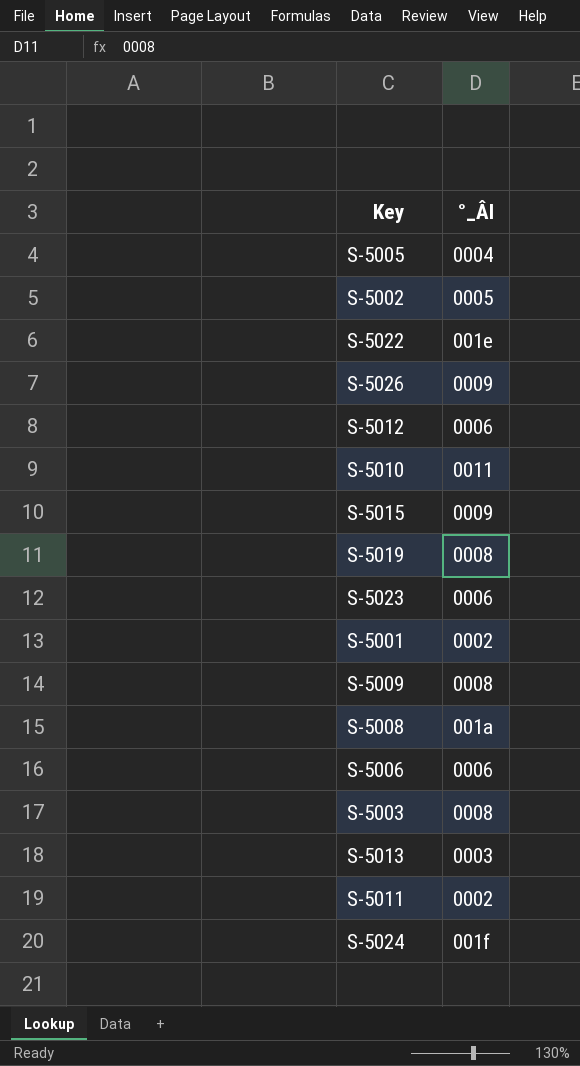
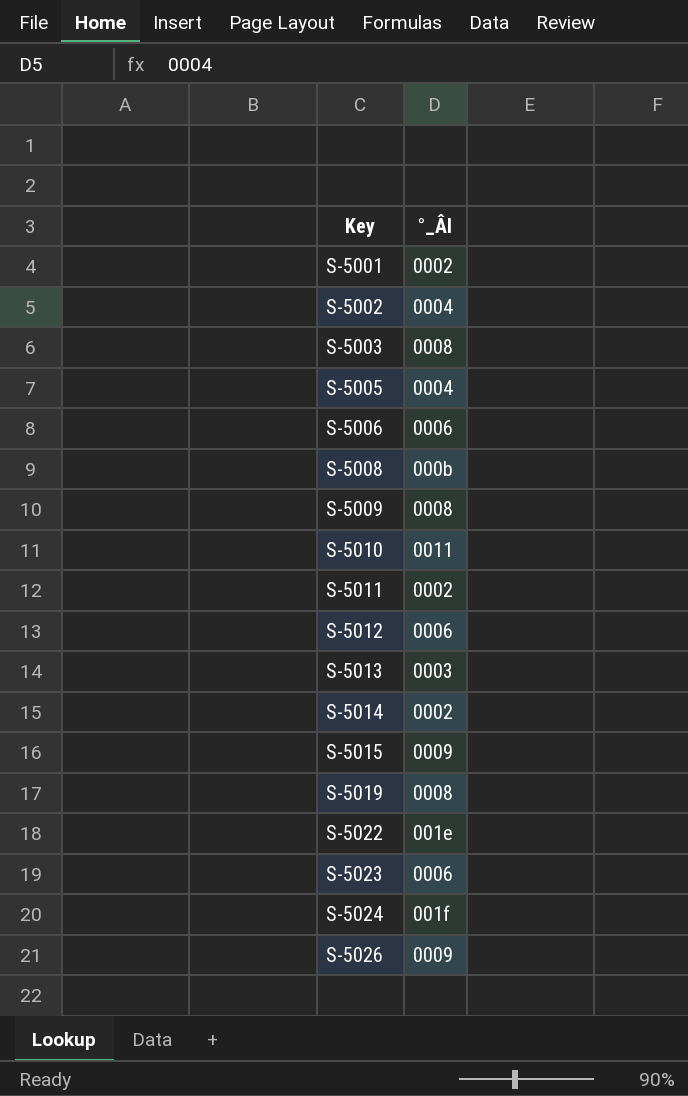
row order: none -> Key ascending
S-5002 | °_ÂI: 0005 -> 0004
S-5008 | °_ÂI: 001a -> 000b
row S-5014: none -> 0002

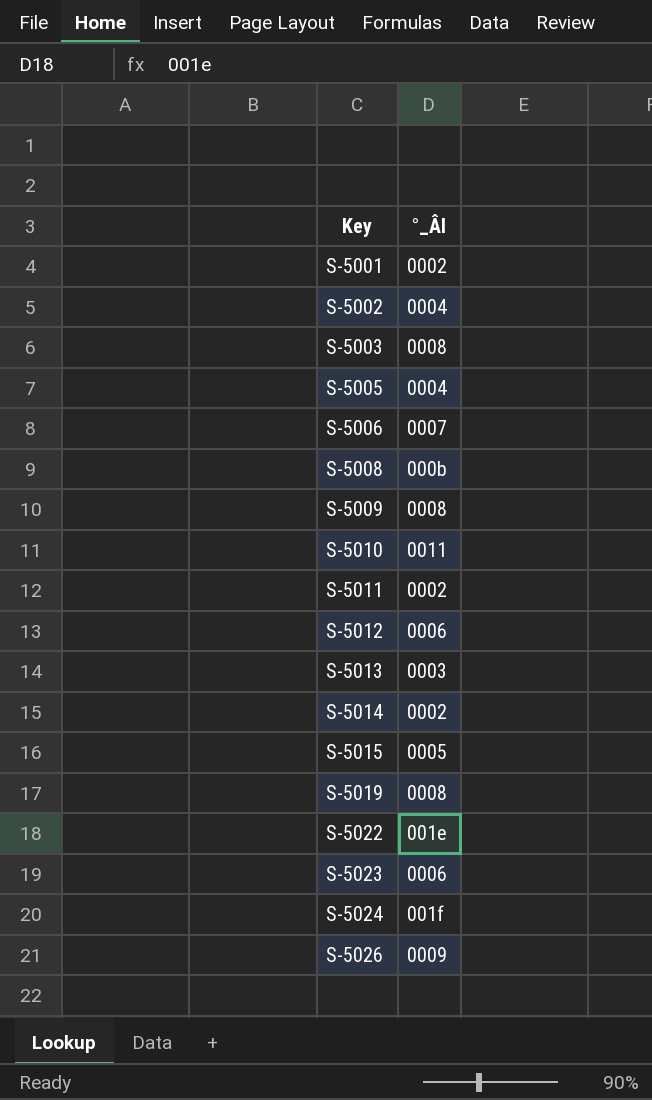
S-5006 | °_ÂI: 0006 -> 0007
S-5015 | °_ÂI: 0009 -> 0005

